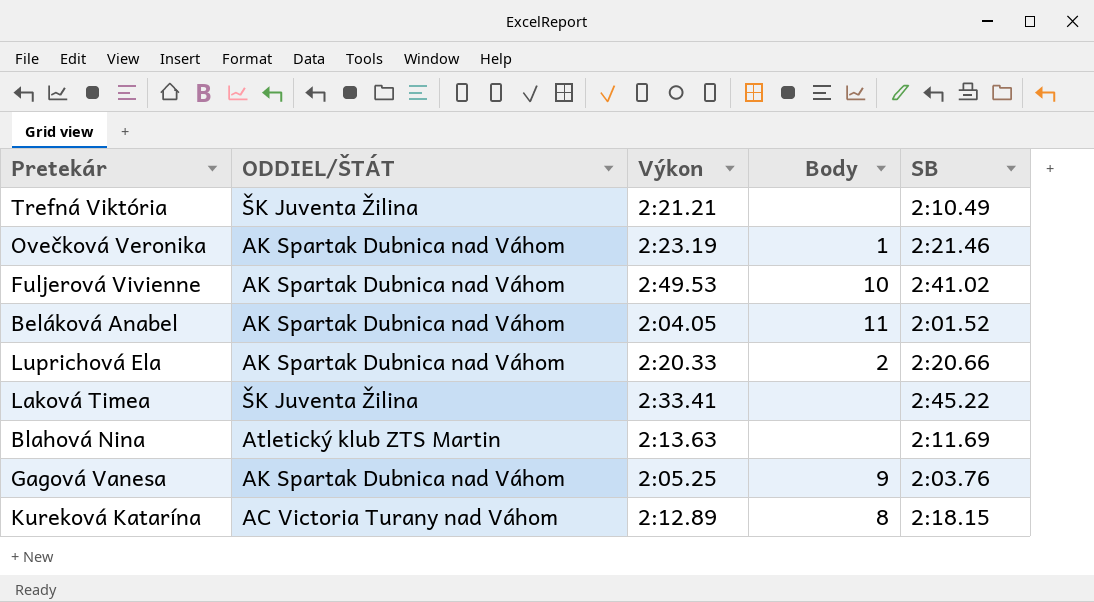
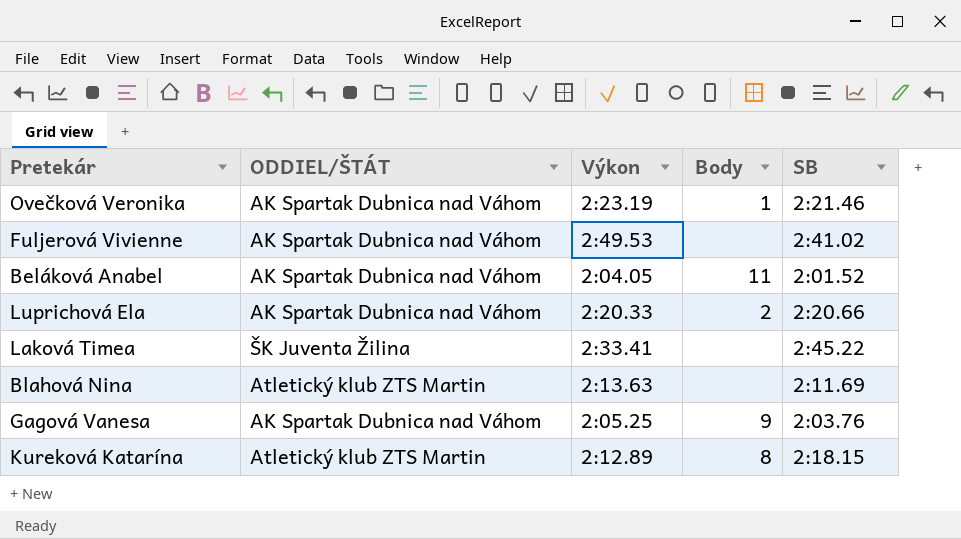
row Trefná Viktória: ŠK Juventa Žilina | 2:21.21 | none | 2:10.49 -> none
Fuljerová Vivienne | Body: 10 -> none
Kureková Katarína | ODDIEL/ŠTÁT: AC Victoria Turany nad Váhom -> Atletický klub ZTS Martin

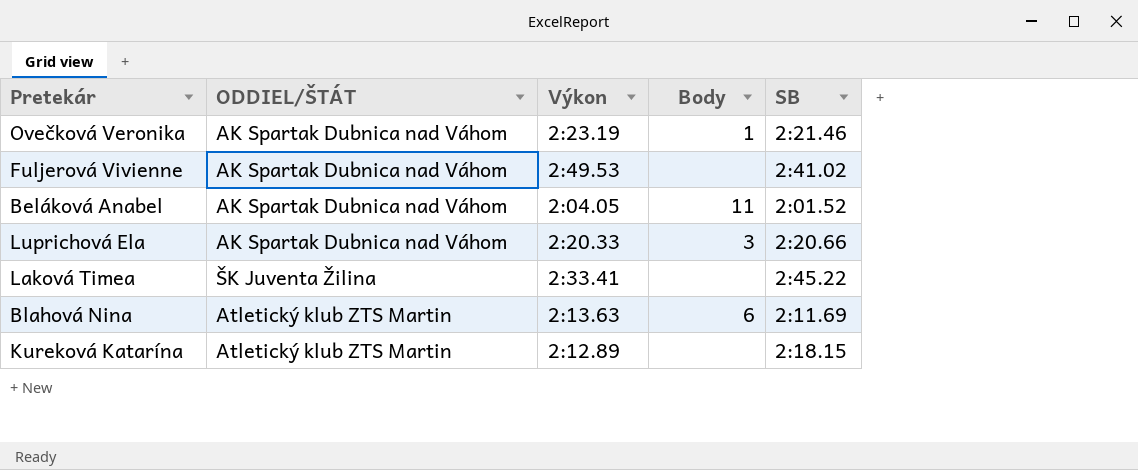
row Gagová Vanesa: AK Spartak Dubnica nad Váhom | 2:05.25 | 9 | 2:03.76 -> none
Luprichová Ela | Body: 2 -> 3
Blahová Nina | Body: none -> 6
Kureková Katarína | Body: 8 -> none

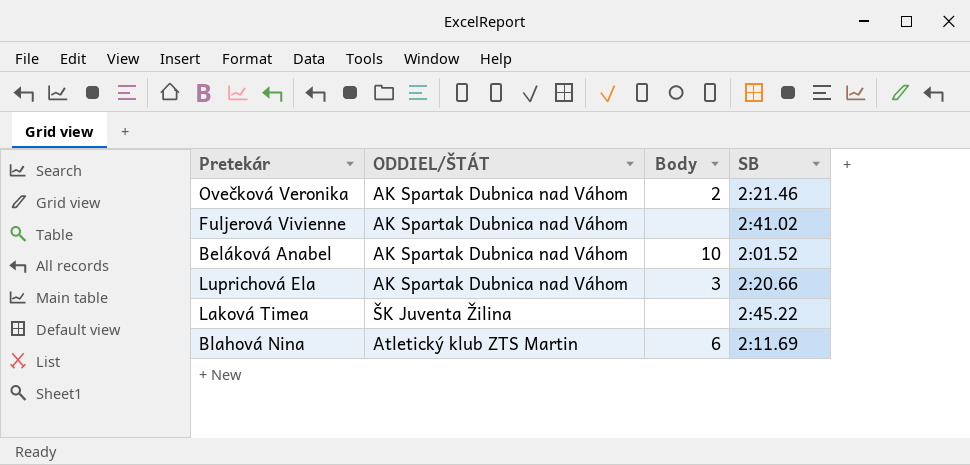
column Výkon | position: 3 -> none
row Kureková Katarína: Atletický klub ZTS Martin | 2:12.89 | none | 2:18.15 -> none
Ovečková Veronika | Body: 1 -> 2
Beláková Anabel | Body: 11 -> 10

